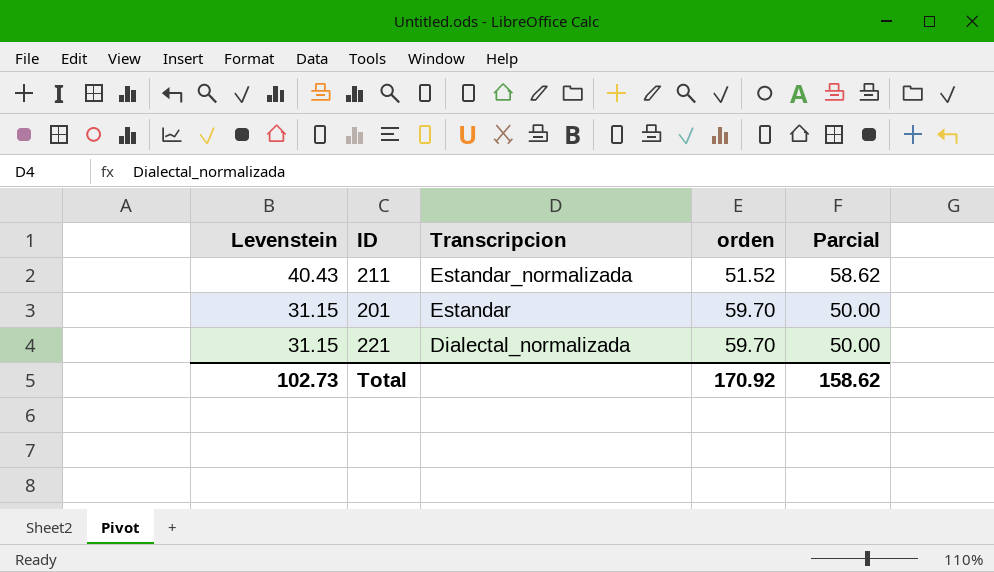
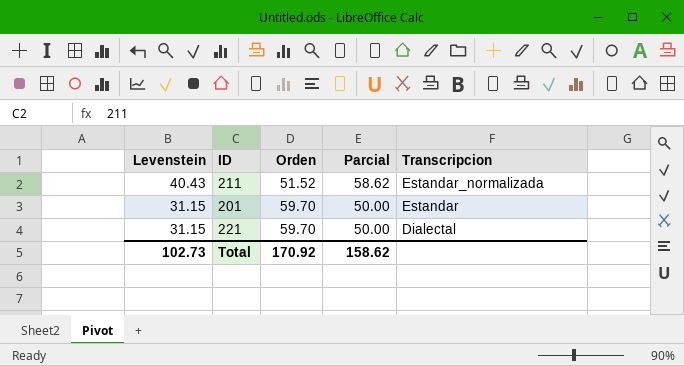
column name: orden -> Orden
column Transcripcion | position: 3 -> 5
221 | Transcripcion: Dialectal_normalizada -> Dialectal

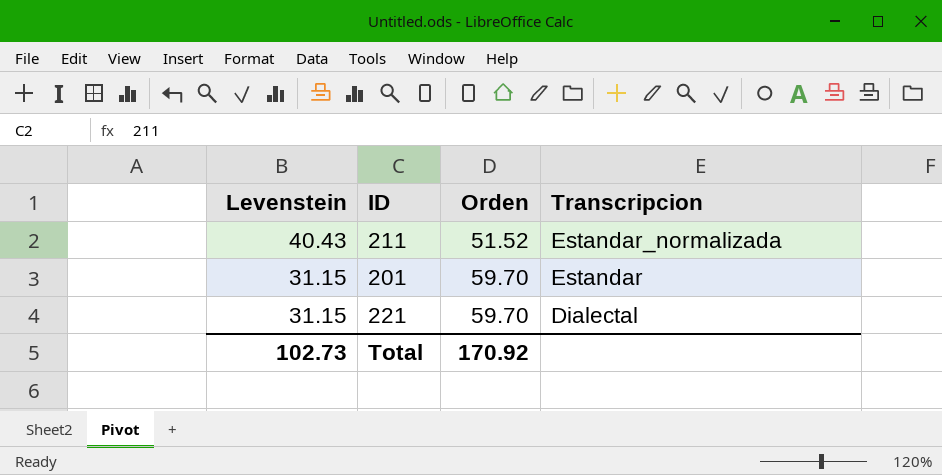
column Parcial | position: 4 -> none

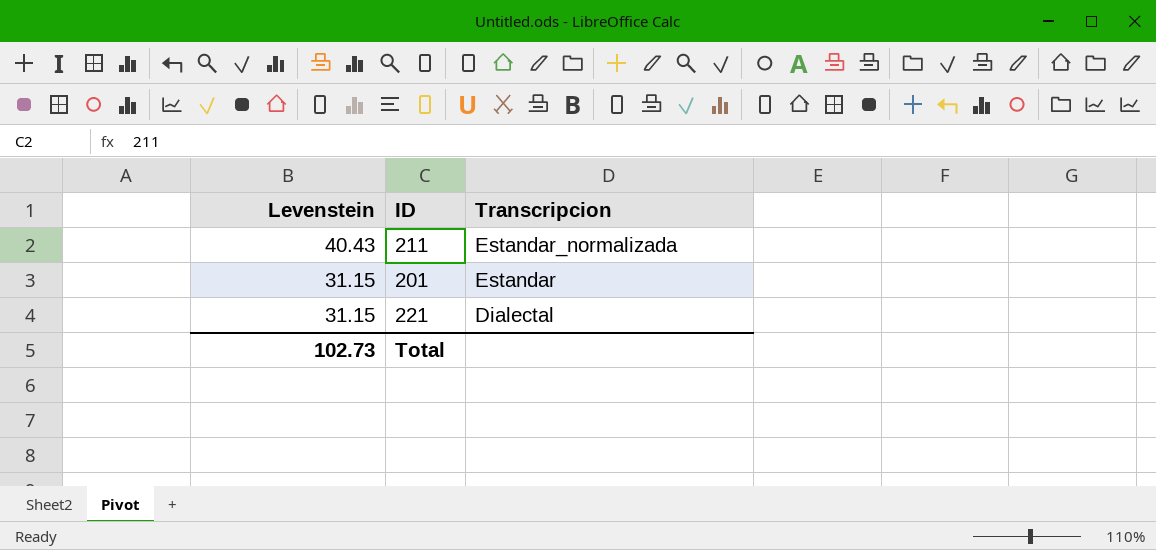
column Orden | position: 3 -> none

